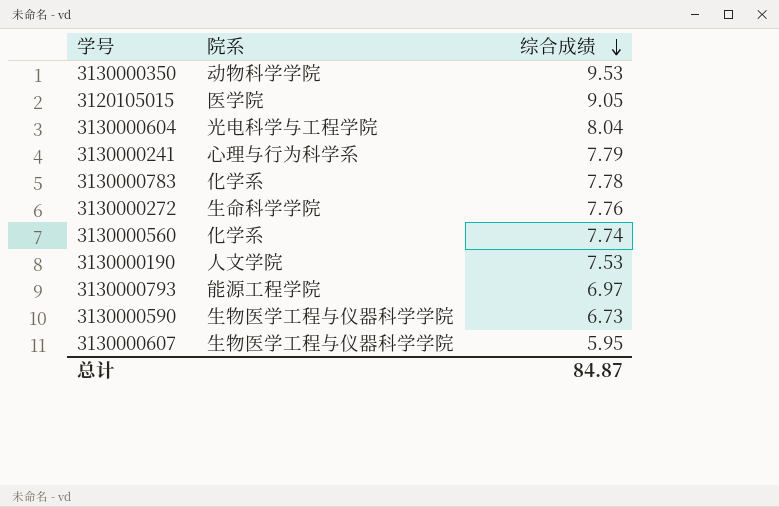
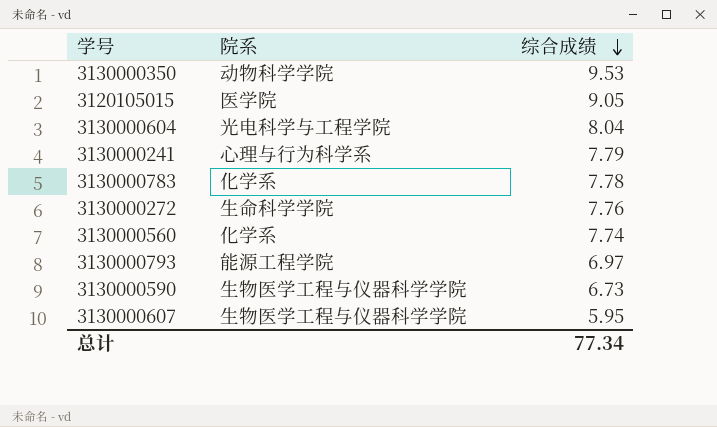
row 3130000190: 人文学院 | 7.53 -> none
总计 | 综合成绩: 84.87 -> 77.34

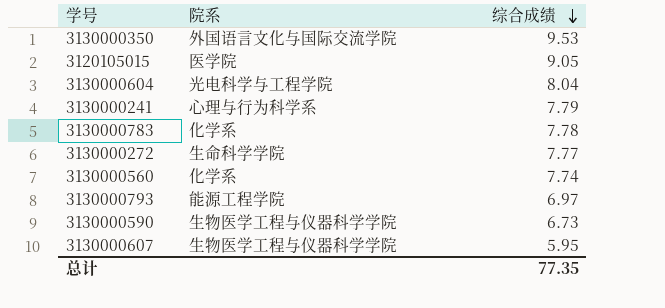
3130000350 | 院系: 动物科学学院 -> 外国语言文化与国际交流学院
3130000272 | 综合成绩: 7.76 -> 7.77
总计 | 综合成绩: 77.34 -> 77.35

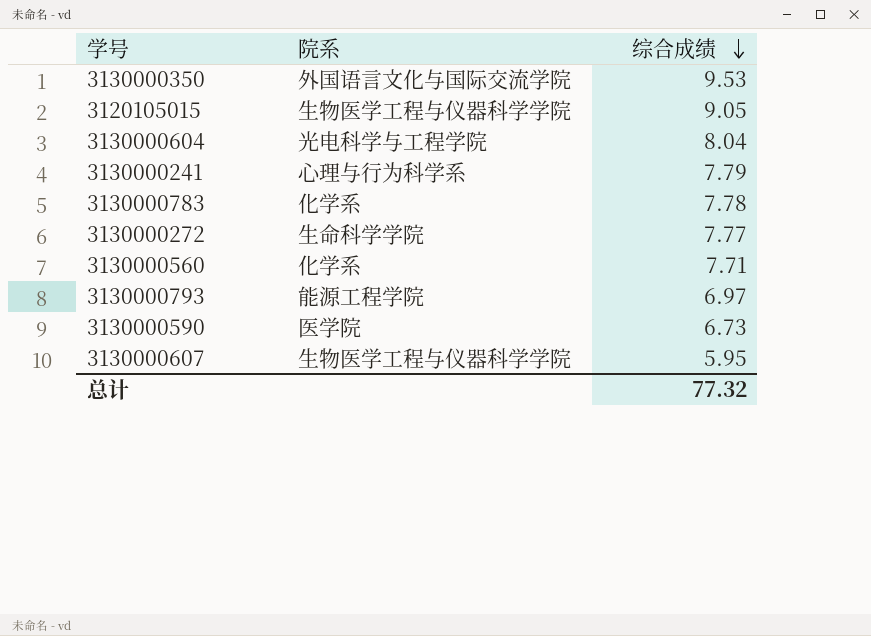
3120105015 | 院系: 医学院 -> 生物医学工程与仪器科学学院
3130000560 | 综合成绩: 7.74 -> 7.71
3130000590 | 院系: 生物医学工程与仪器科学学院 -> 医学院
总计 | 综合成绩: 77.35 -> 77.32

